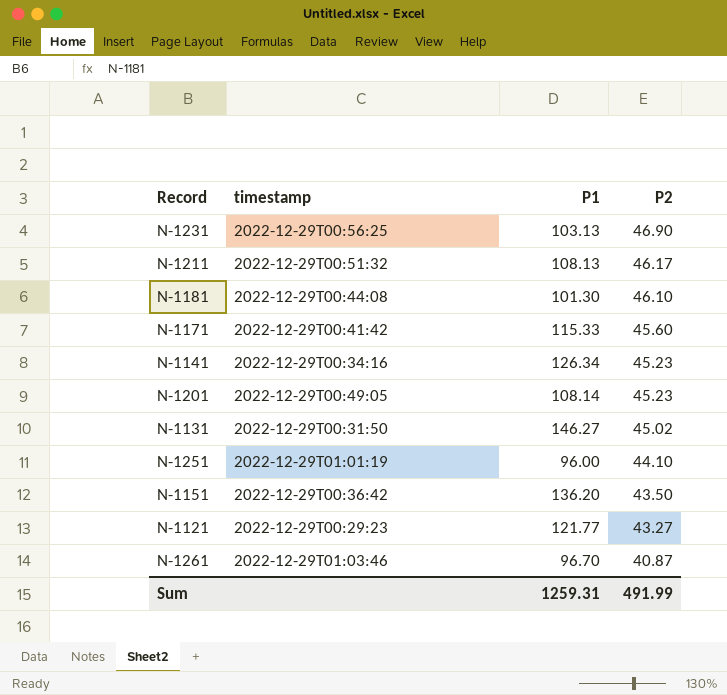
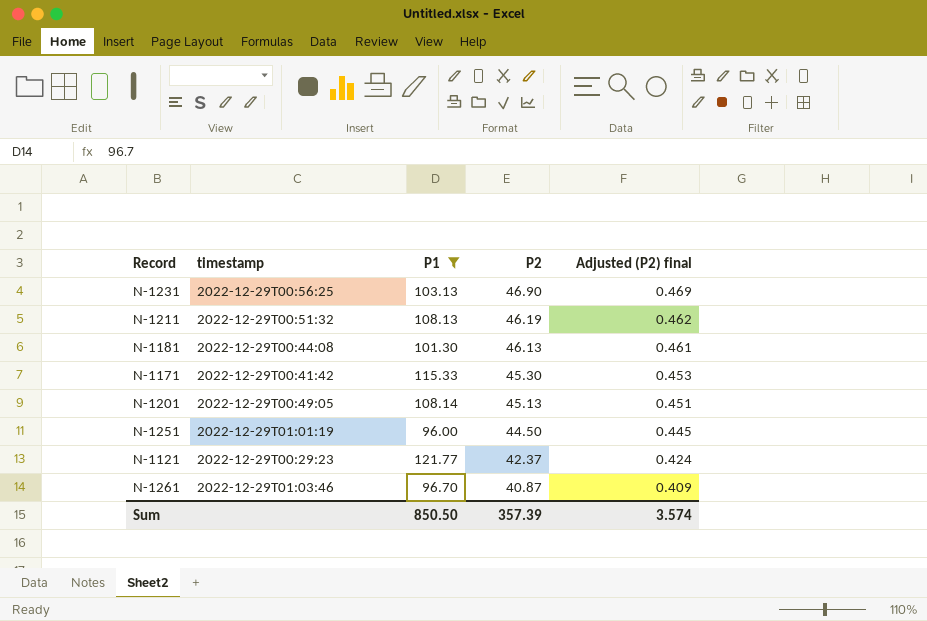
filter: none -> P1 <= 121.77
column Adjusted (P2) final | formula: none -> [P2] * 0.01
N-1211 | P2: 46.17 -> 46.19
N-1181 | P2: 46.10 -> 46.13
N-1171 | P2: 45.60 -> 45.30
N-1201 | P2: 45.23 -> 45.13
N-1251 | P2: 44.10 -> 44.50
N-1121 | P2: 43.27 -> 42.37
Sum | P1: 1259.31 -> 850.50
Sum | P2: 491.99 -> 357.39

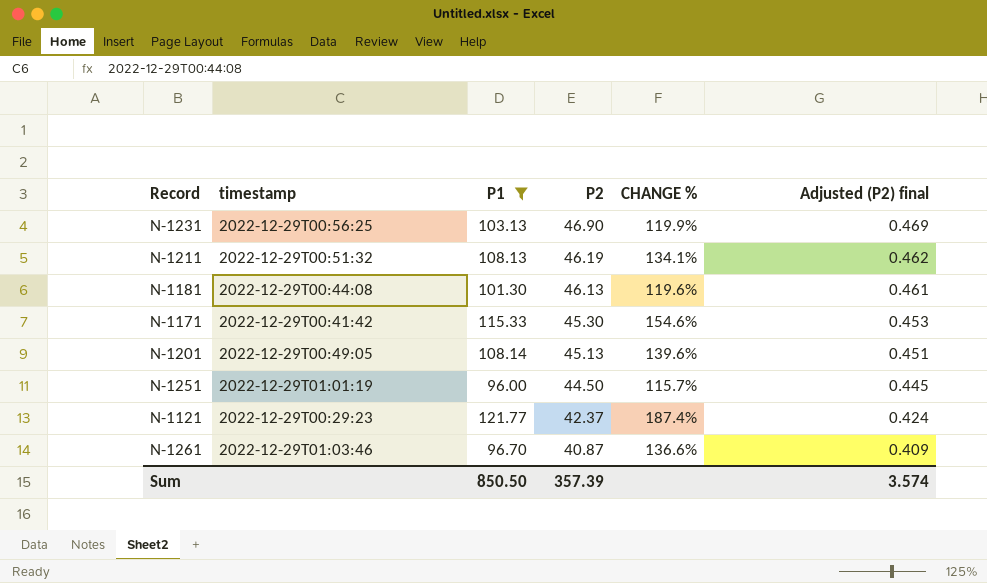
column CHANGE % | formula: none -> ([P1] - [P2]) / [P2]

